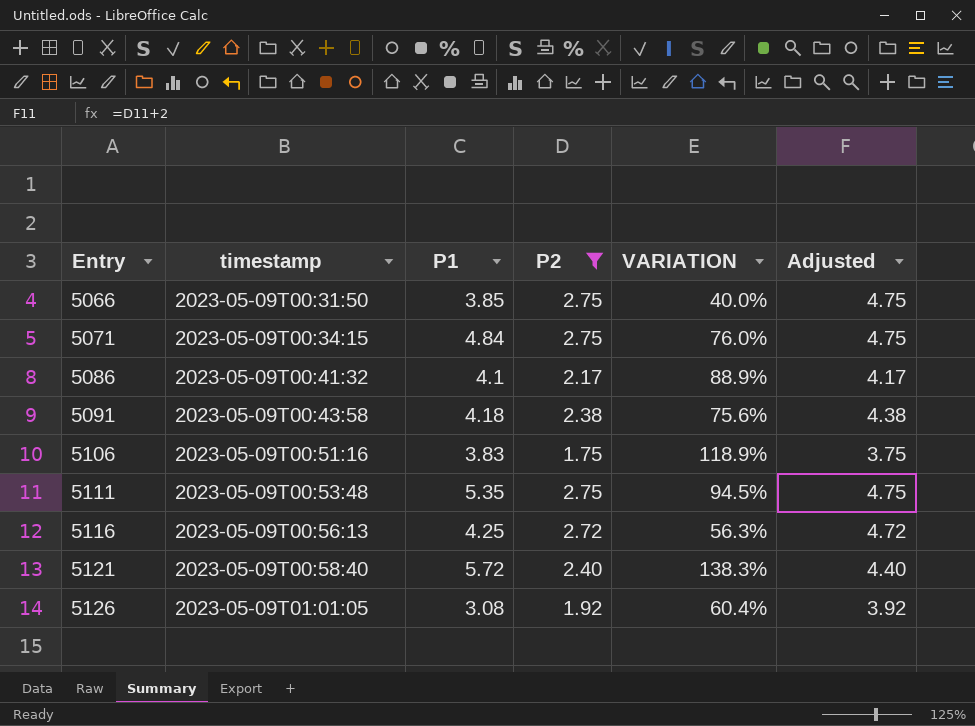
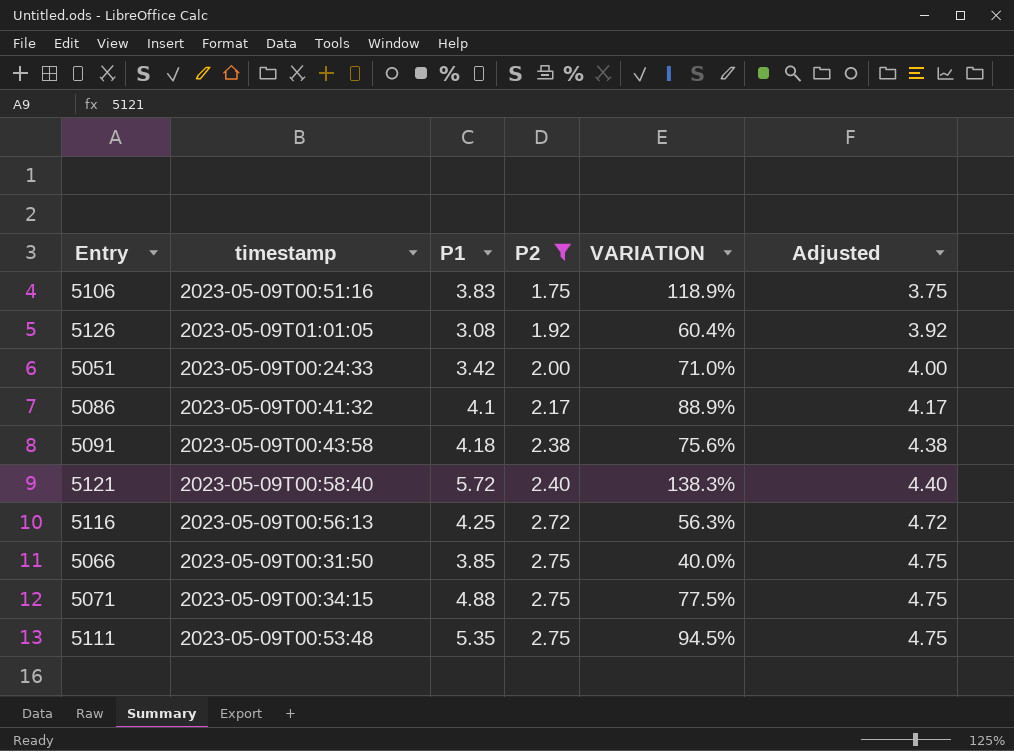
row order: Entry ascending -> P2 ascending
row 5051: none -> 2023-05-09T00:24:33 | 3.42 | 2.00 | 71.0% | 4.00
5071 | P1: 4.84 -> 4.88
5071 | VARIATION: 76.0% -> 77.5%

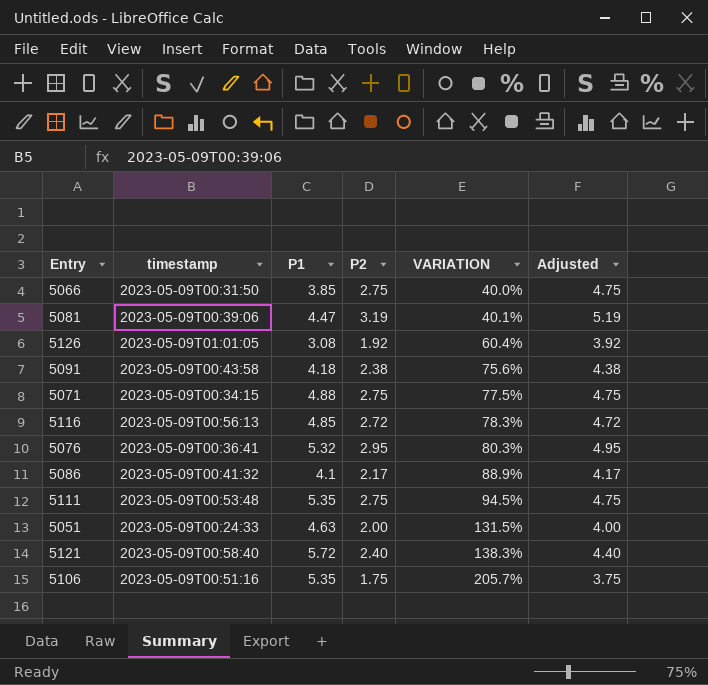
filter: P2 <= 2.75 -> none
row order: P2 ascending -> VARIATION ascending
5116 | P1: 4.25 -> 4.85
5116 | VARIATION: 56.3% -> 78.3%
5051 | P1: 3.42 -> 4.63
5051 | VARIATION: 71.0% -> 131.5%
5106 | P1: 3.83 -> 5.35
5106 | VARIATION: 118.9% -> 205.7%

